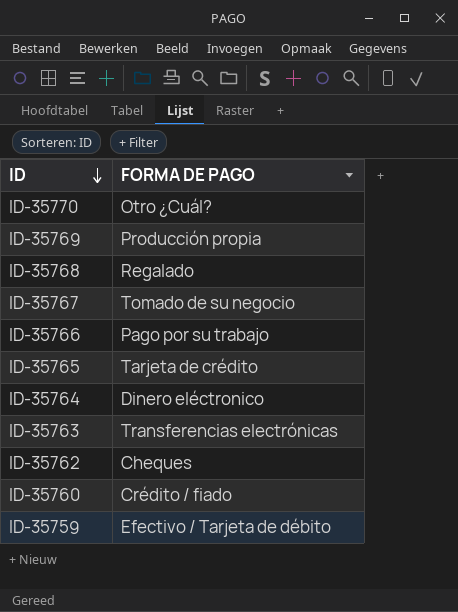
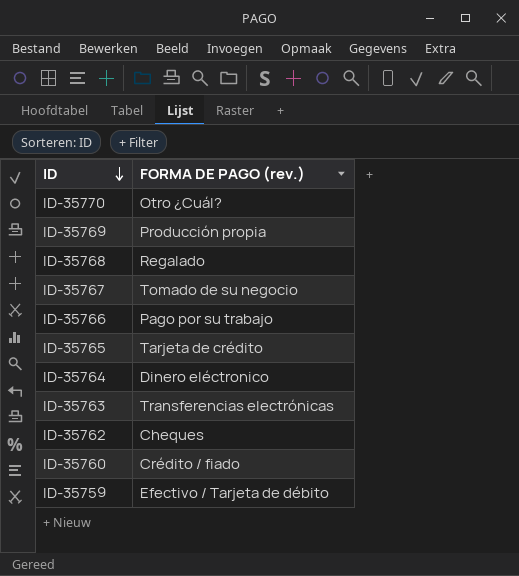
column name: FORMA DE PAGO -> FORMA DE PAGO (rev.)

